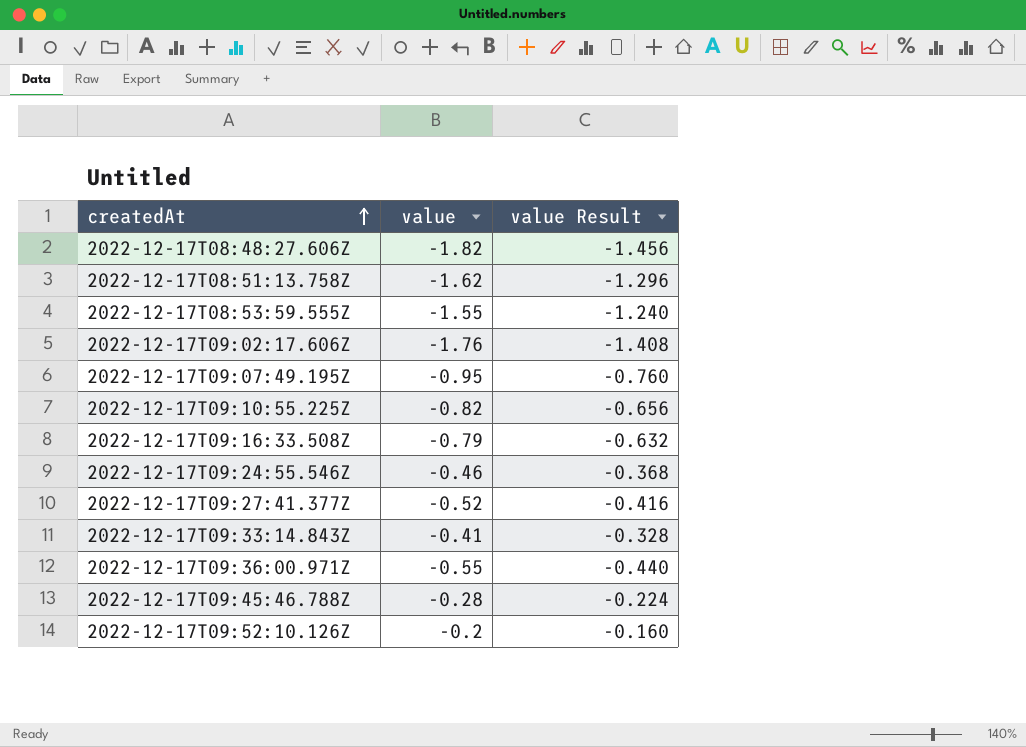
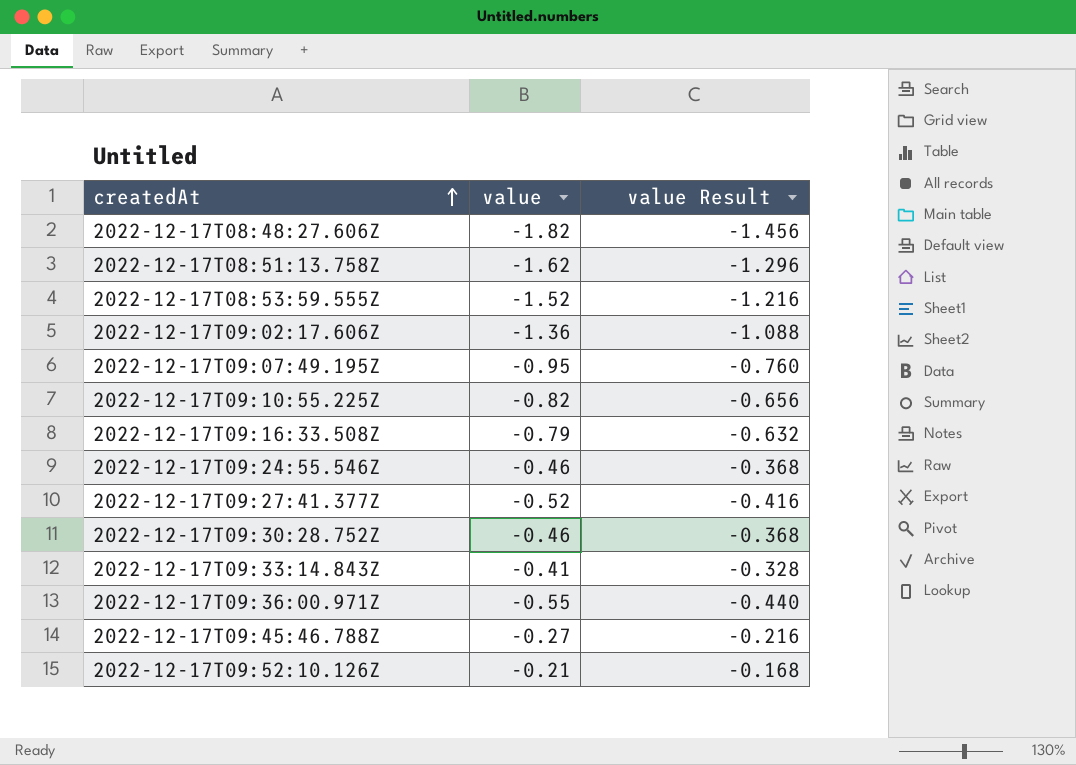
2022-12-17T08:53:59.555Z | value: -1.55 -> -1.52
2022-12-17T08:53:59.555Z | value Result: -1.240 -> -1.216
2022-12-17T09:02:17.606Z | value: -1.76 -> -1.36
2022-12-17T09:02:17.606Z | value Result: -1.408 -> -1.088
row 2022-12-17T09:30:28.752Z: none -> -0.46 | -0.368
2022-12-17T09:45:46.788Z | value: -0.28 -> -0.27
2022-12-17T09:45:46.788Z | value Result: -0.224 -> -0.216
2022-12-17T09:52:10.126Z | value: -0.2 -> -0.21
2022-12-17T09:52:10.126Z | value Result: -0.160 -> -0.168

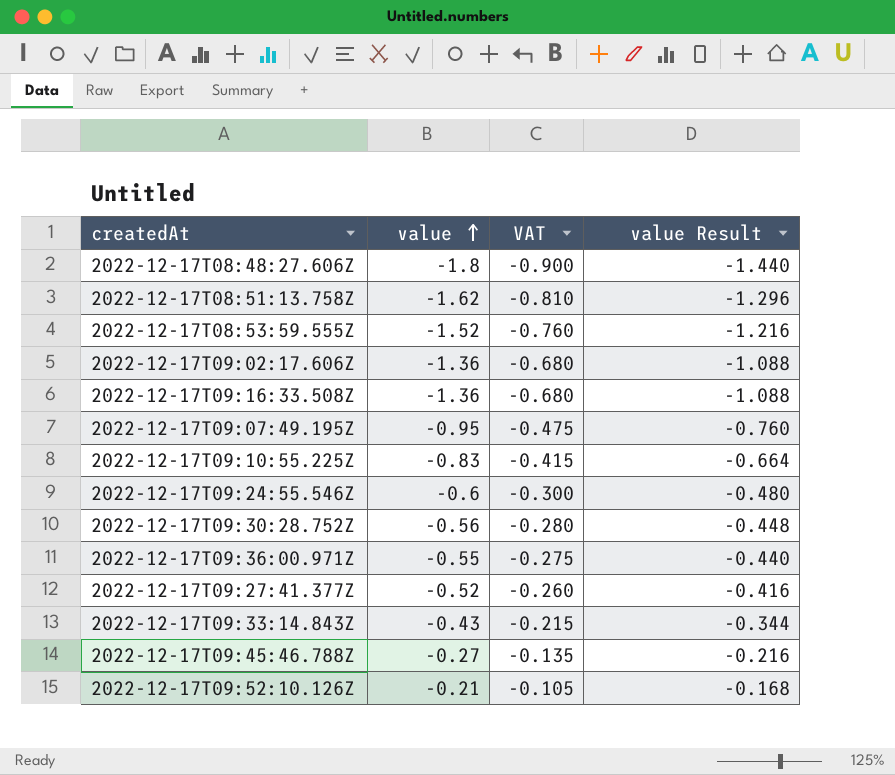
row order: createdAt ascending -> value ascending
column VAT | formula: none -> [value] * 0.5
2022-12-17T08:48:27.606Z | value: -1.82 -> -1.8
2022-12-17T08:48:27.606Z | value Result: -1.456 -> -1.440
2022-12-17T09:16:33.508Z | value: -0.79 -> -1.36
2022-12-17T09:16:33.508Z | value Result: -0.632 -> -1.088
2022-12-17T09:10:55.225Z | value: -0.82 -> -0.83
2022-12-17T09:10:55.225Z | value Result: -0.656 -> -0.664
2022-12-17T09:24:55.546Z | value: -0.46 -> -0.6
2022-12-17T09:24:55.546Z | value Result: -0.368 -> -0.480
2022-12-17T09:30:28.752Z | value: -0.46 -> -0.56
2022-12-17T09:30:28.752Z | value Result: -0.368 -> -0.448
2022-12-17T09:33:14.843Z | value: -0.41 -> -0.43
2022-12-17T09:33:14.843Z | value Result: -0.328 -> -0.344

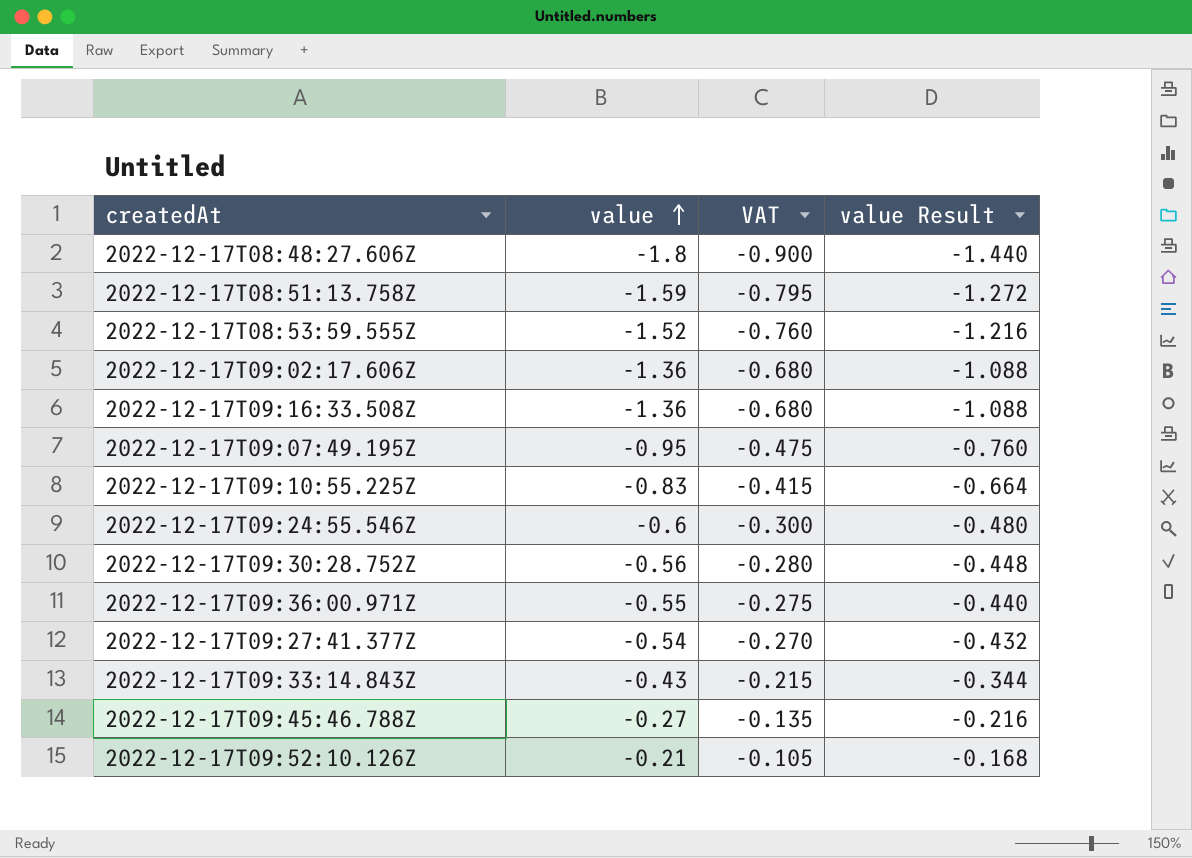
2022-12-17T08:51:13.758Z | value: -1.62 -> -1.59
2022-12-17T08:51:13.758Z | VAT: -0.810 -> -0.795
2022-12-17T08:51:13.758Z | value Result: -1.296 -> -1.272
2022-12-17T09:27:41.377Z | value: -0.52 -> -0.54
2022-12-17T09:27:41.377Z | VAT: -0.260 -> -0.270
2022-12-17T09:27:41.377Z | value Result: -0.416 -> -0.432

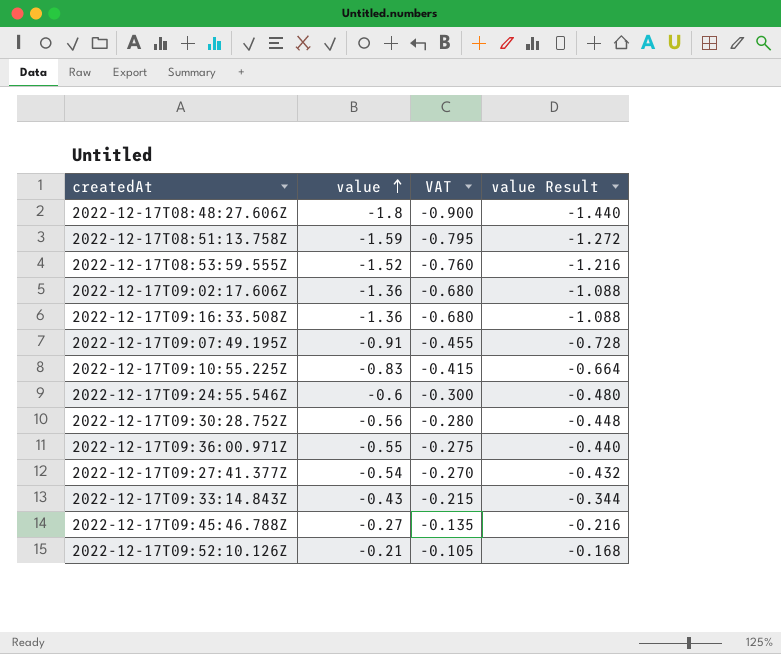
2022-12-17T09:07:49.195Z | value: -0.95 -> -0.91
2022-12-17T09:07:49.195Z | VAT: -0.475 -> -0.455
2022-12-17T09:07:49.195Z | value Result: -0.760 -> -0.728

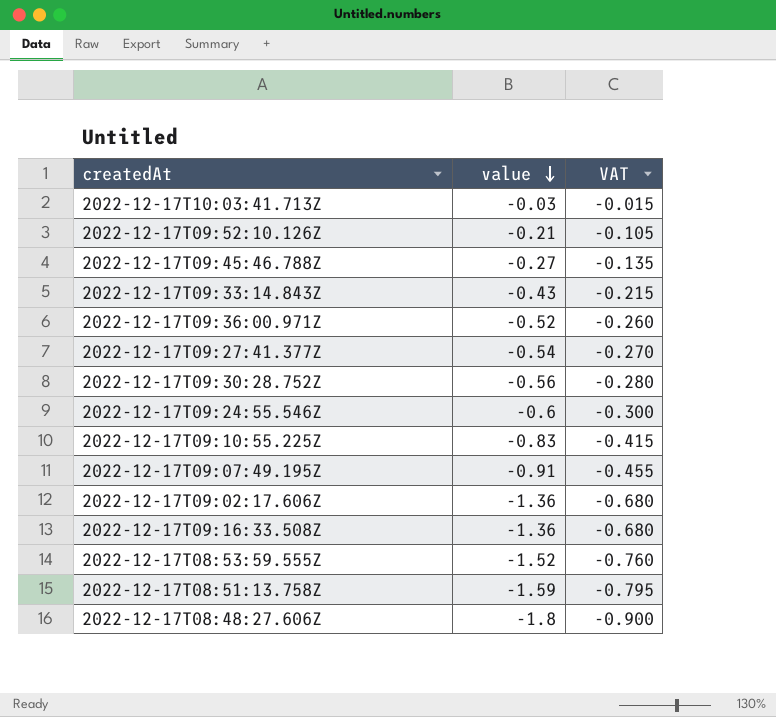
row order: value ascending -> value descending
column value Result | formula: [value] * 0.8 -> none
row 2022-12-17T10:03:41.713Z: none -> -0.03 | -0.015
2022-12-17T09:36:00.971Z | value: -0.55 -> -0.52
2022-12-17T09:36:00.971Z | VAT: -0.275 -> -0.260

